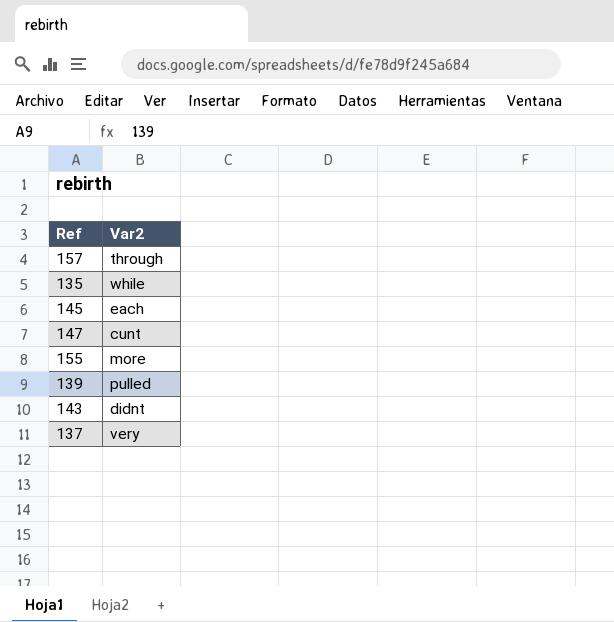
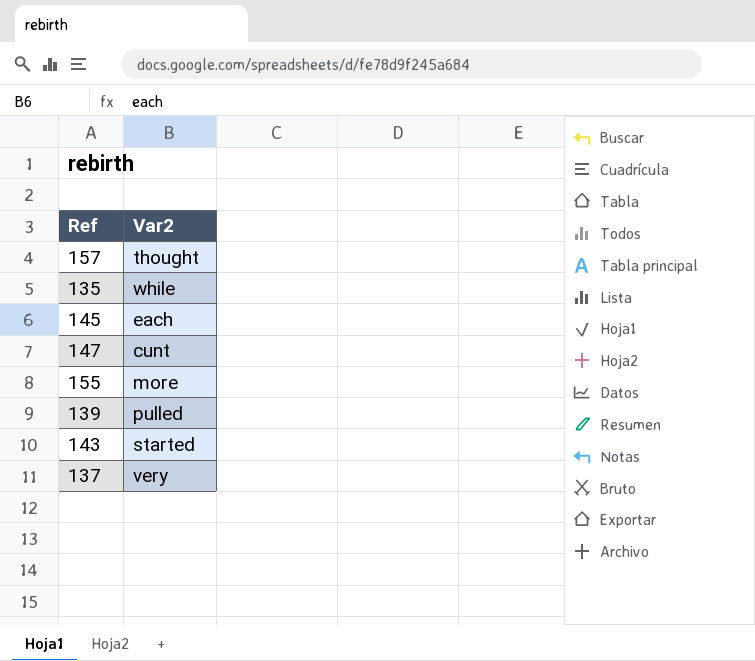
157 | Var2: through -> thought
143 | Var2: didnt -> started

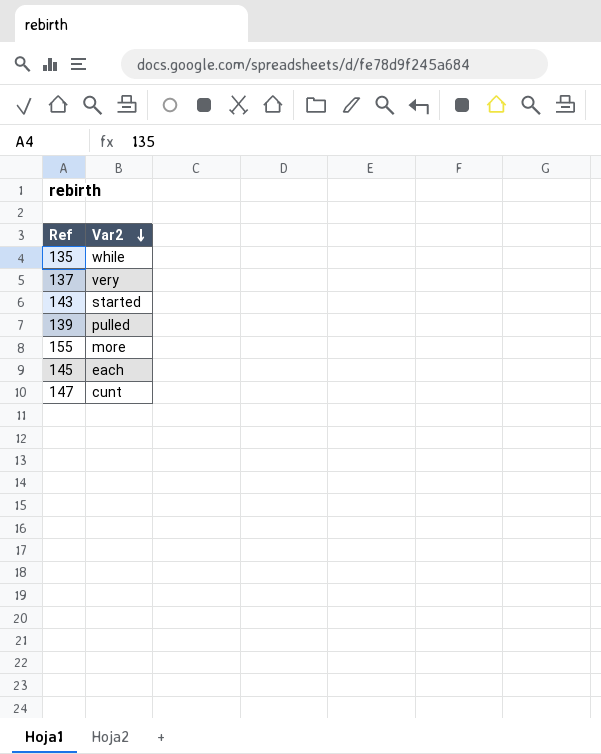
row order: none -> Var2 descending
row 157: thought -> none

